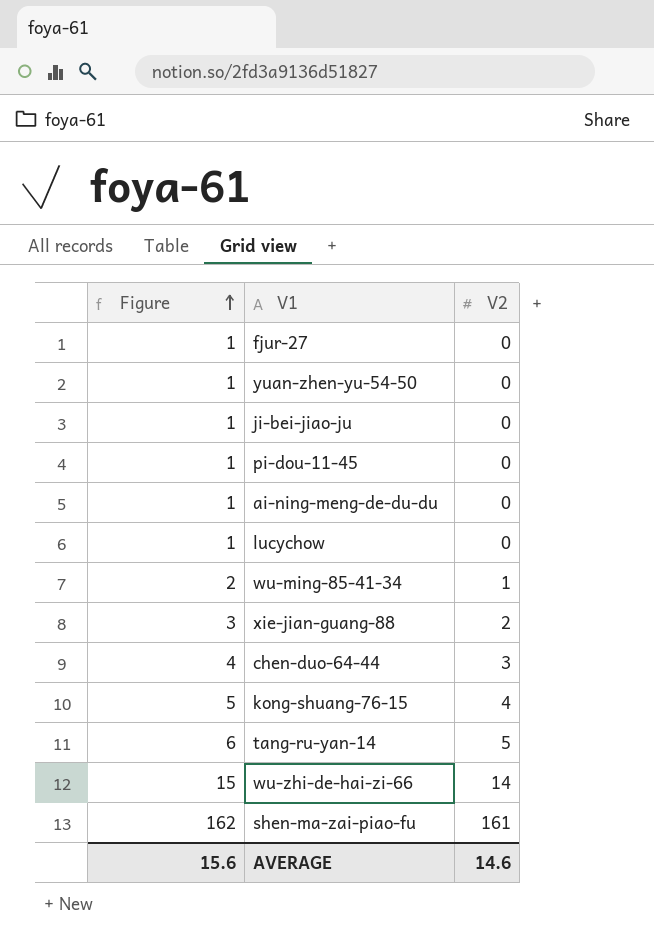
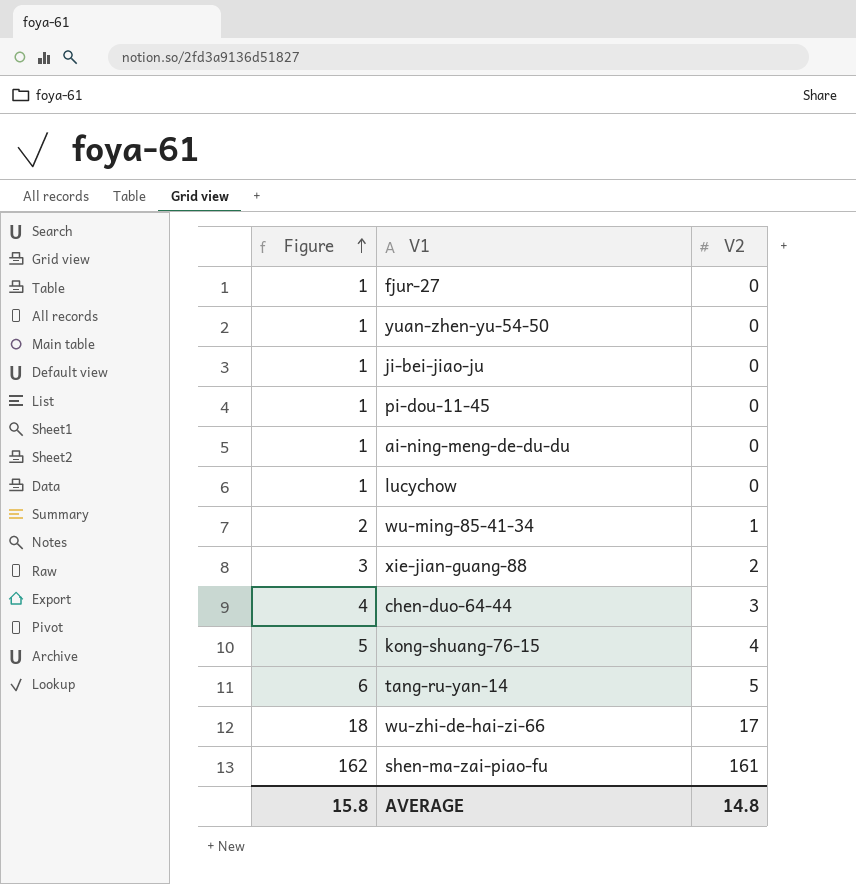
wu-zhi-de-hai-zi-66 | Figure: 15 -> 18
wu-zhi-de-hai-zi-66 | V2: 14 -> 17
AVERAGE | Figure: 15.6 -> 15.8
AVERAGE | V2: 14.6 -> 14.8

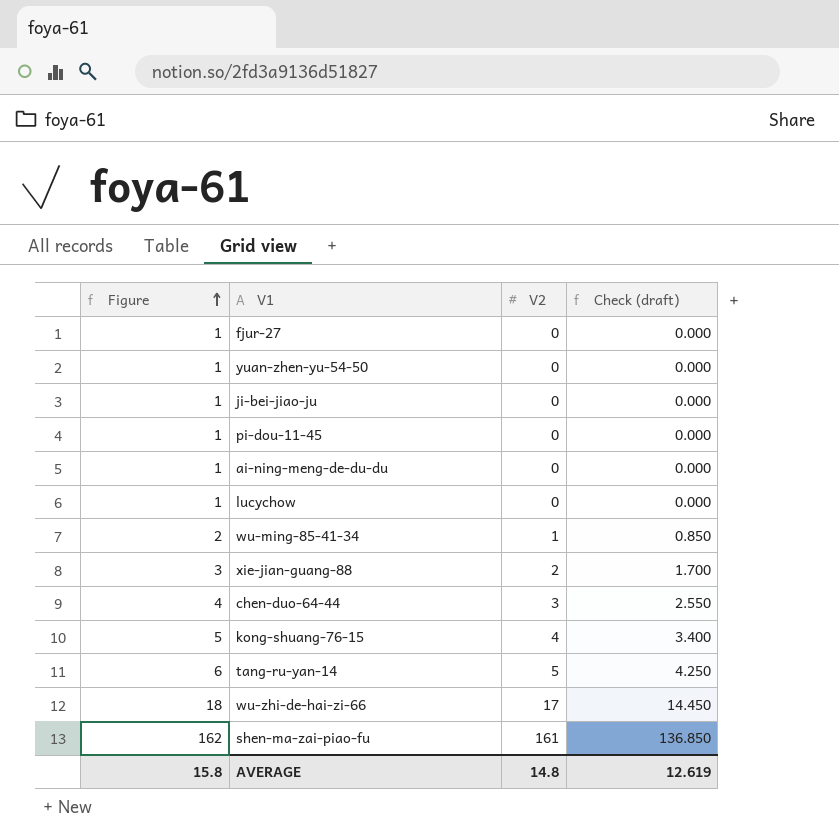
column Check (draft) | formula: none -> [V2] * 0.85

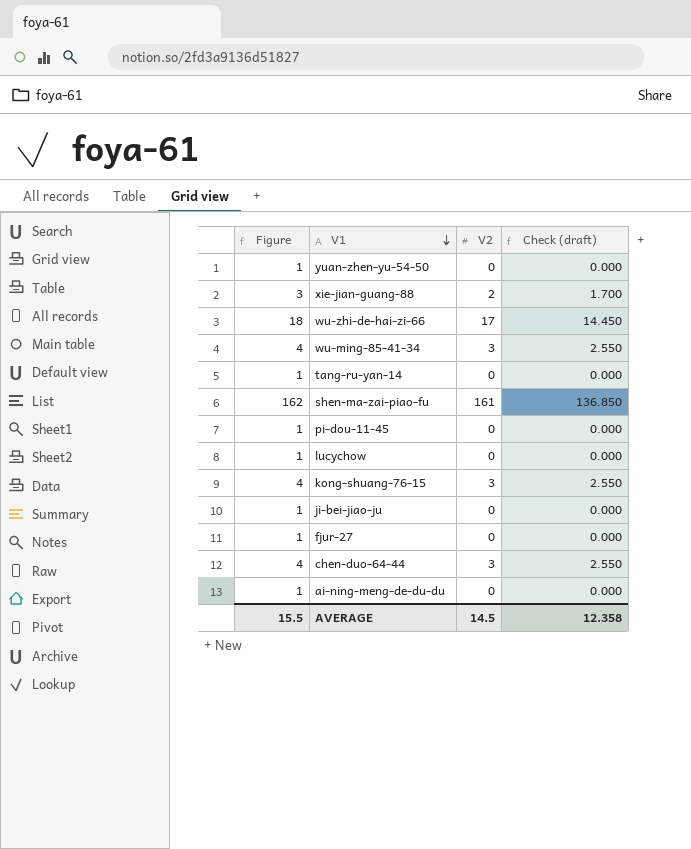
row order: Figure ascending -> V1 descending
wu-ming-85-41-34 | Figure: 2 -> 4
wu-ming-85-41-34 | V2: 1 -> 3
wu-ming-85-41-34 | Check (draft): 0.850 -> 2.550
tang-ru-yan-14 | Figure: 6 -> 1
tang-ru-yan-14 | V2: 5 -> 0
tang-ru-yan-14 | Check (draft): 4.250 -> 0.000
kong-shuang-76-15 | Figure: 5 -> 4
kong-shuang-76-15 | V2: 4 -> 3
kong-shuang-76-15 | Check (draft): 3.400 -> 2.550
AVERAGE | Figure: 15.8 -> 15.5
AVERAGE | V2: 14.8 -> 14.5
AVERAGE | Check (draft): 12.619 -> 12.358

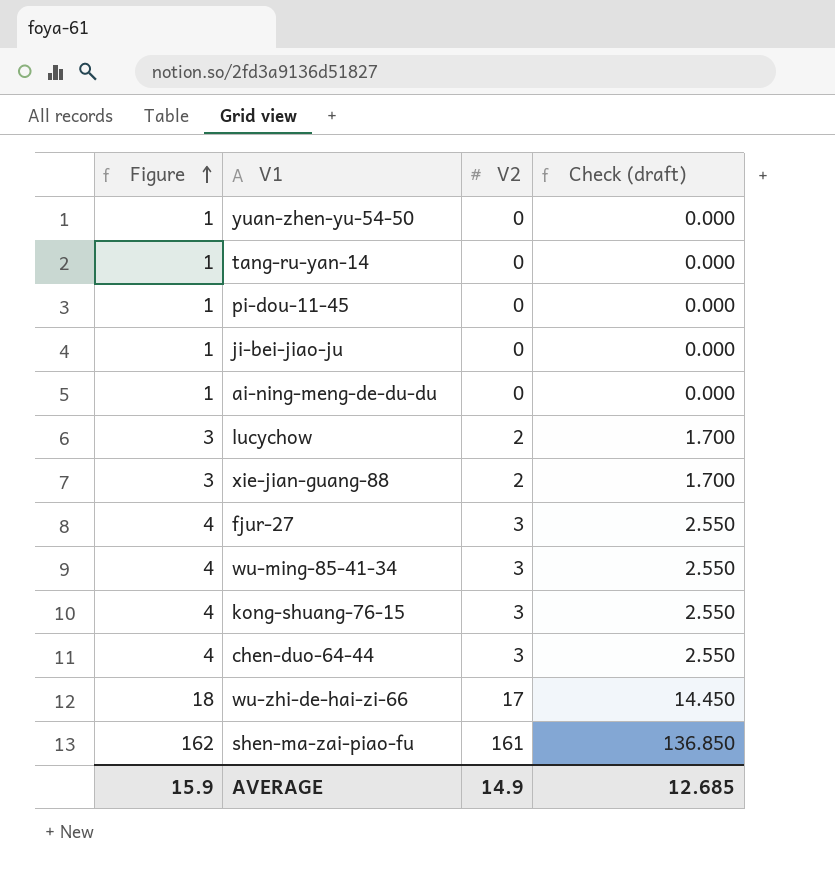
row order: V1 descending -> Figure ascending
lucychow | Figure: 1 -> 3
lucychow | V2: 0 -> 2
lucychow | Check (draft): 0.000 -> 1.700
fjur-27 | Figure: 1 -> 4
fjur-27 | V2: 0 -> 3
fjur-27 | Check (draft): 0.000 -> 2.550
AVERAGE | Figure: 15.5 -> 15.9
AVERAGE | V2: 14.5 -> 14.9
AVERAGE | Check (draft): 12.358 -> 12.685

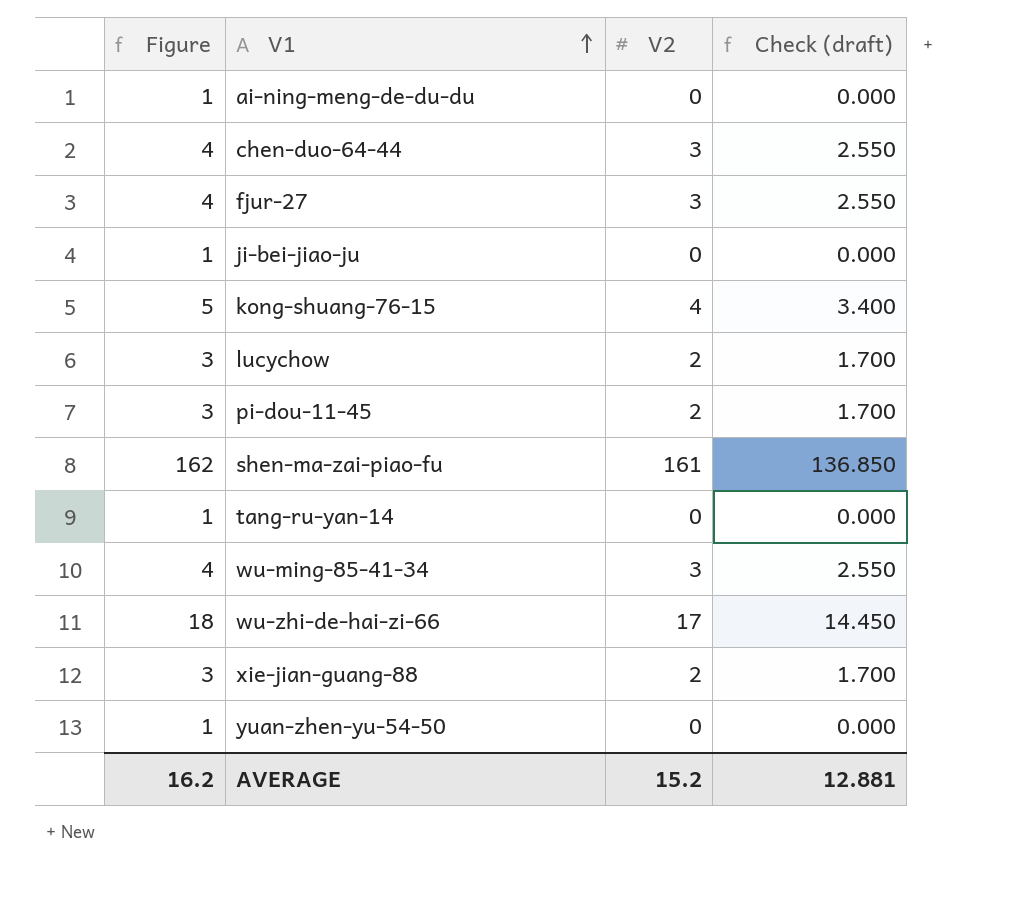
row order: Figure ascending -> V1 ascending
kong-shuang-76-15 | Figure: 4 -> 5
kong-shuang-76-15 | V2: 3 -> 4
kong-shuang-76-15 | Check (draft): 2.550 -> 3.400
pi-dou-11-45 | Figure: 1 -> 3
pi-dou-11-45 | V2: 0 -> 2
pi-dou-11-45 | Check (draft): 0.000 -> 1.700
AVERAGE | Figure: 15.9 -> 16.2
AVERAGE | V2: 14.9 -> 15.2
AVERAGE | Check (draft): 12.685 -> 12.881

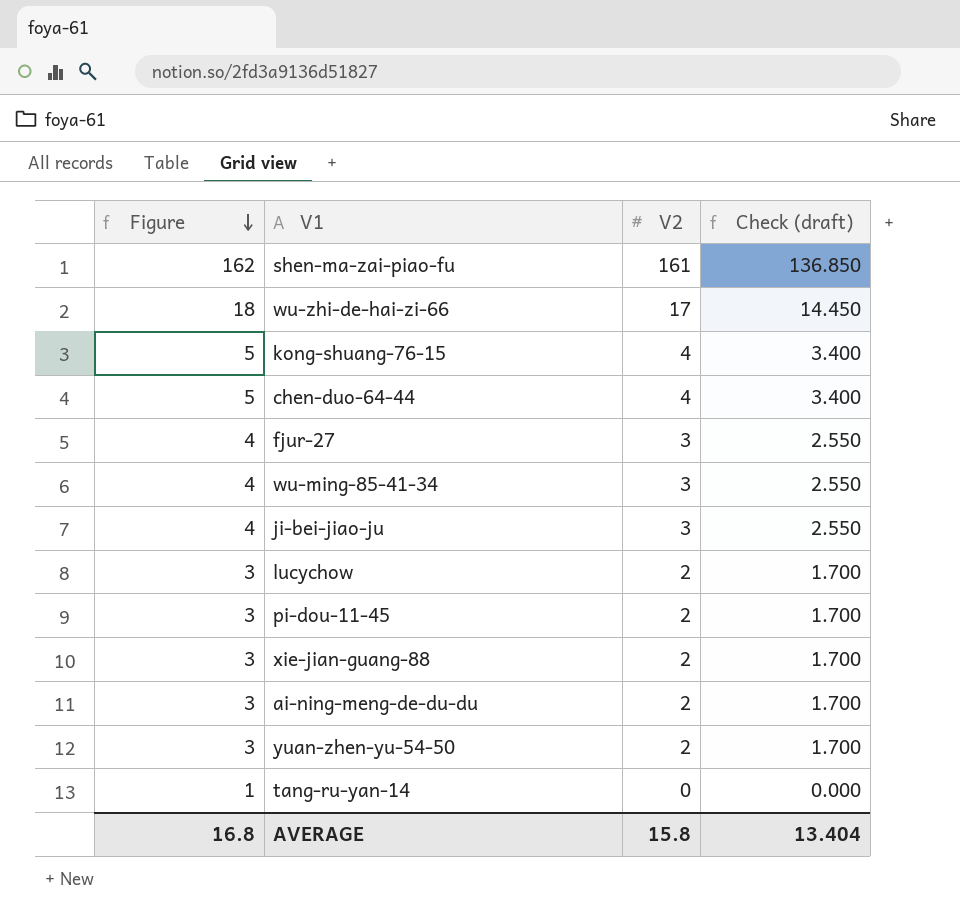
row order: V1 ascending -> Figure descending
chen-duo-64-44 | Figure: 4 -> 5
chen-duo-64-44 | V2: 3 -> 4
chen-duo-64-44 | Check (draft): 2.550 -> 3.400
ji-bei-jiao-ju | Figure: 1 -> 4
ji-bei-jiao-ju | V2: 0 -> 3
ji-bei-jiao-ju | Check (draft): 0.000 -> 2.550
ai-ning-meng-de-du-du | Figure: 1 -> 3
ai-ning-meng-de-du-du | V2: 0 -> 2
ai-ning-meng-de-du-du | Check (draft): 0.000 -> 1.700
yuan-zhen-yu-54-50 | Figure: 1 -> 3
yuan-zhen-yu-54-50 | V2: 0 -> 2
yuan-zhen-yu-54-50 | Check (draft): 0.000 -> 1.700
AVERAGE | Figure: 16.2 -> 16.8
AVERAGE | V2: 15.2 -> 15.8
AVERAGE | Check (draft): 12.881 -> 13.404

